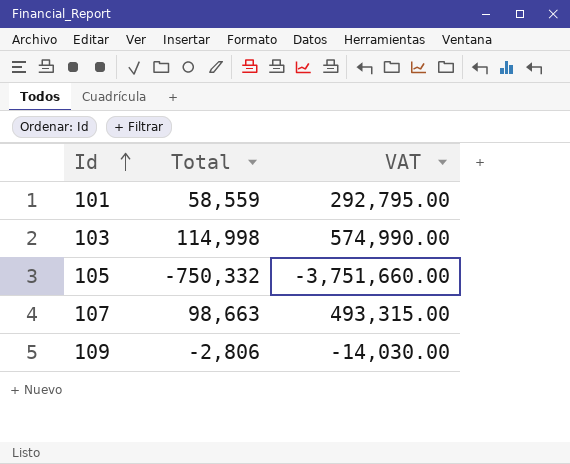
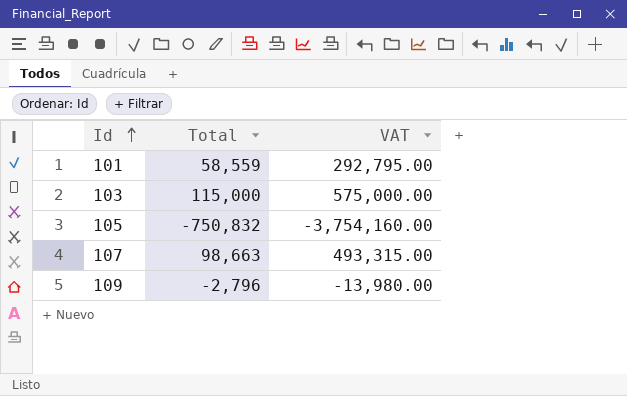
103 | Total: 114,998 -> 115,000
103 | VAT: 574,990.00 -> 575,000.00
105 | Total: -750,332 -> -750,832
105 | VAT: -3,751,660.00 -> -3,754,160.00
109 | Total: -2,806 -> -2,796
109 | VAT: -14,030.00 -> -13,980.00

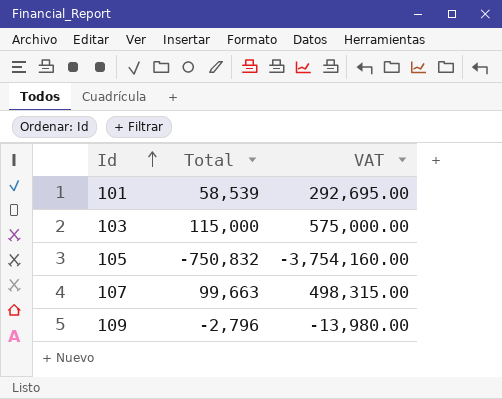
101 | Total: 58,559 -> 58,539
101 | VAT: 292,795.00 -> 292,695.00
107 | Total: 98,663 -> 99,663
107 | VAT: 493,315.00 -> 498,315.00

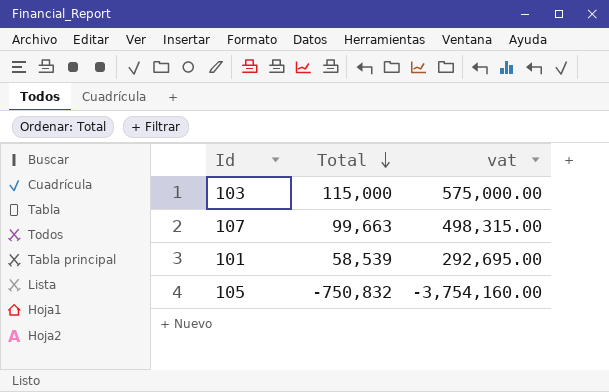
row order: Id ascending -> Total descending
column name: VAT -> vat
row 109: -2,796 | -13,980.00 -> none

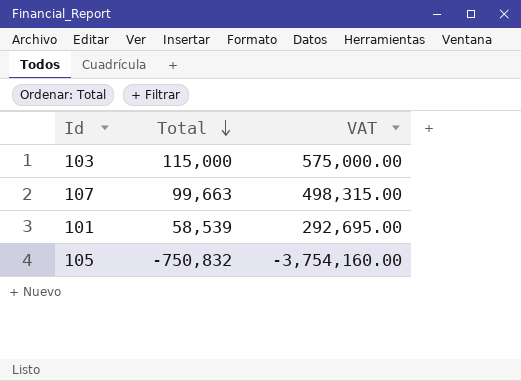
column name: vat -> VAT

